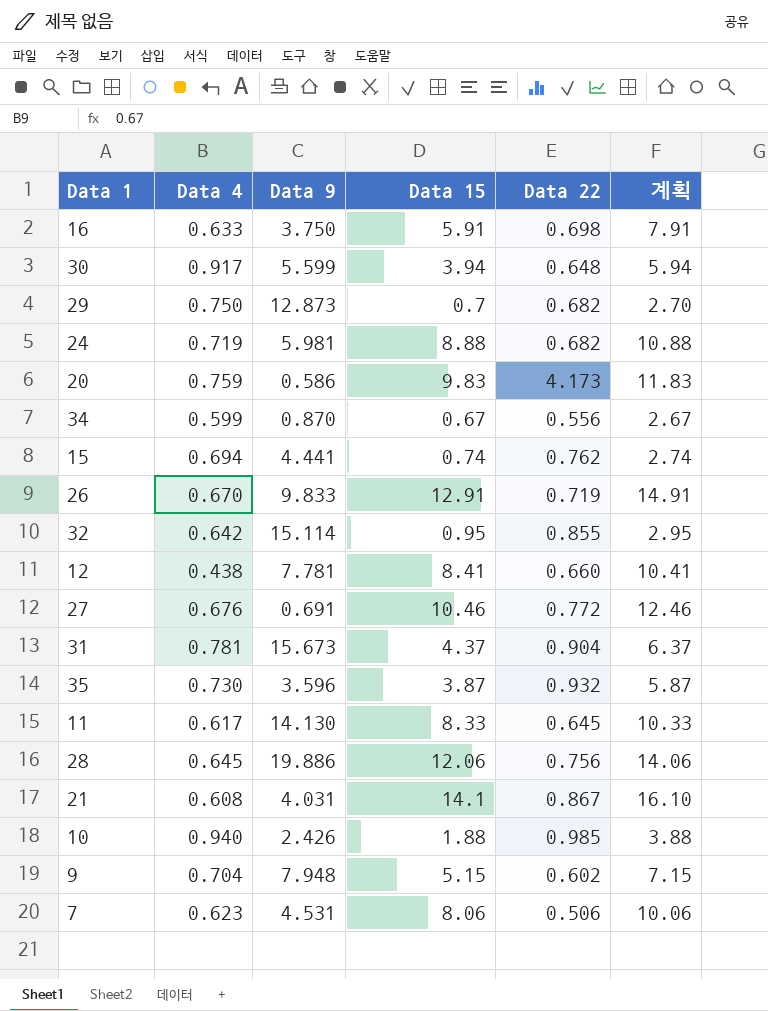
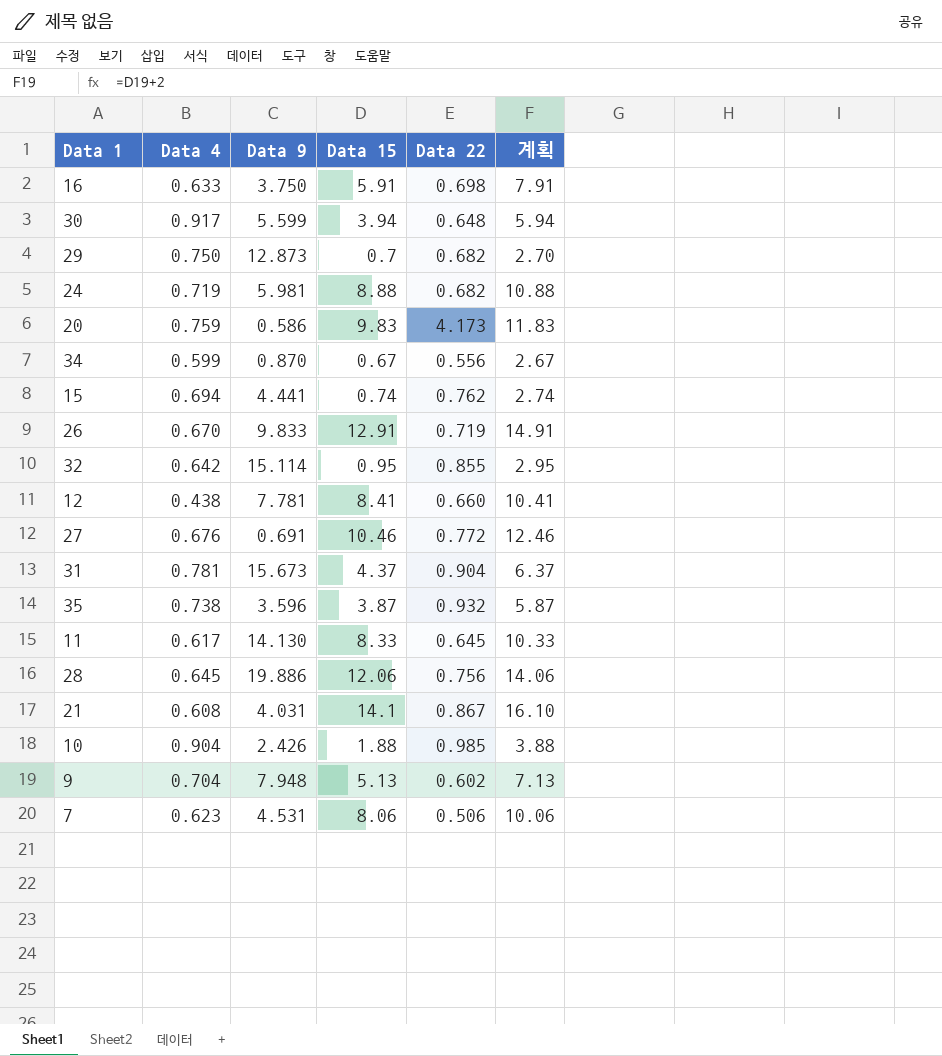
35 | Data 4: 0.730 -> 0.738
10 | Data 4: 0.940 -> 0.904
9 | Data 15: 5.15 -> 5.13
9 | 계획: 7.15 -> 7.13

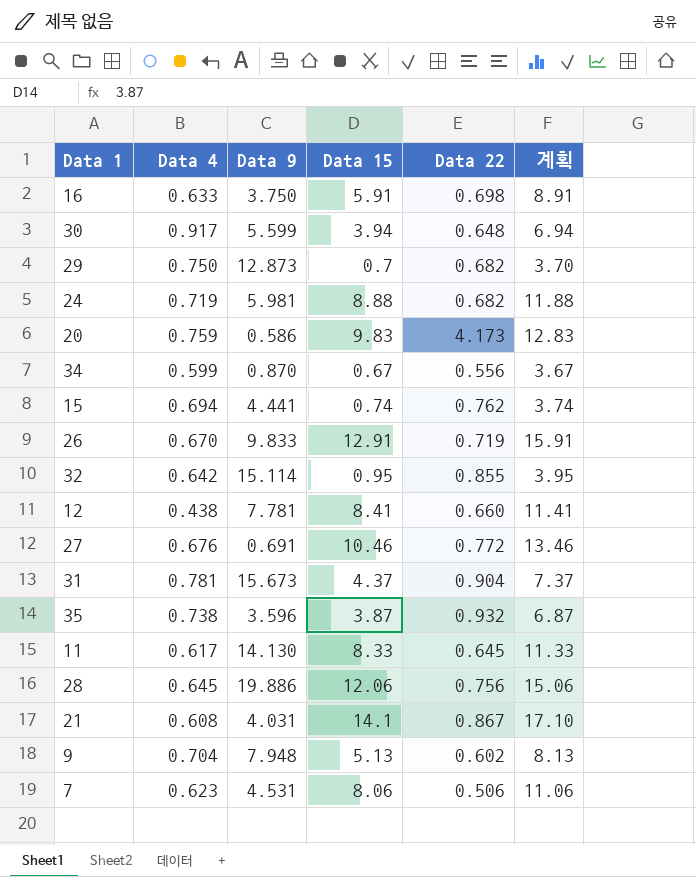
column 계획 | formula: [Data 15] + 2 -> [Data 15] + 3
row 10: 0.904 | 2.426 | 1.88 | 0.985 | 3.88 -> none

